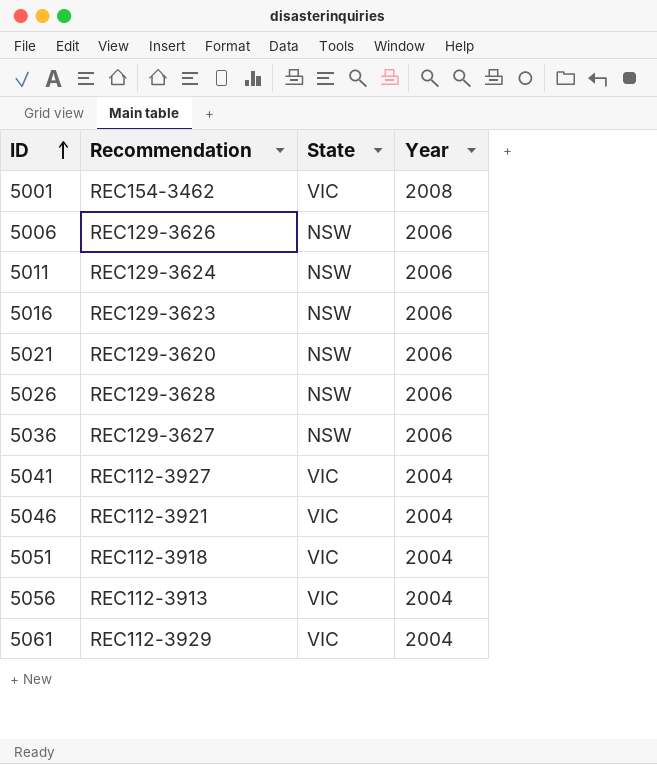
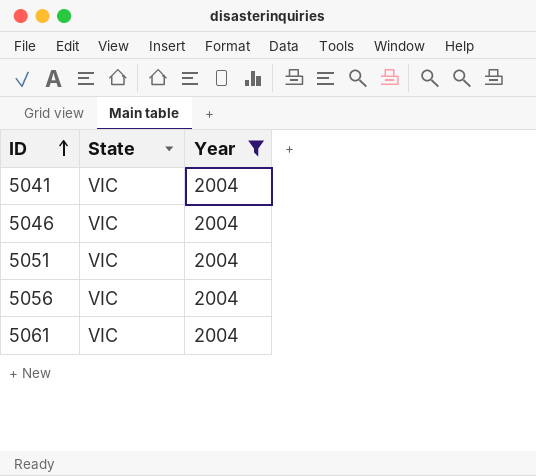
filter: none -> Year = 2004
column Recommendation | position: 2 -> none

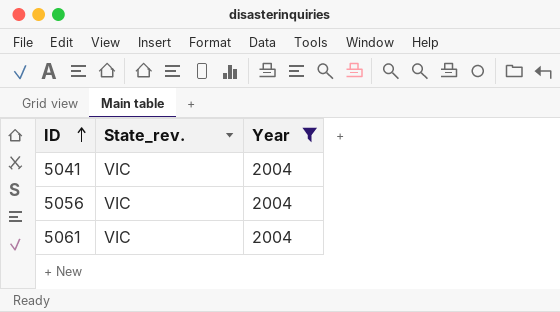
column name: State -> State_rev.
row 5046: VIC | 2004 -> none
row 5051: VIC | 2004 -> none

